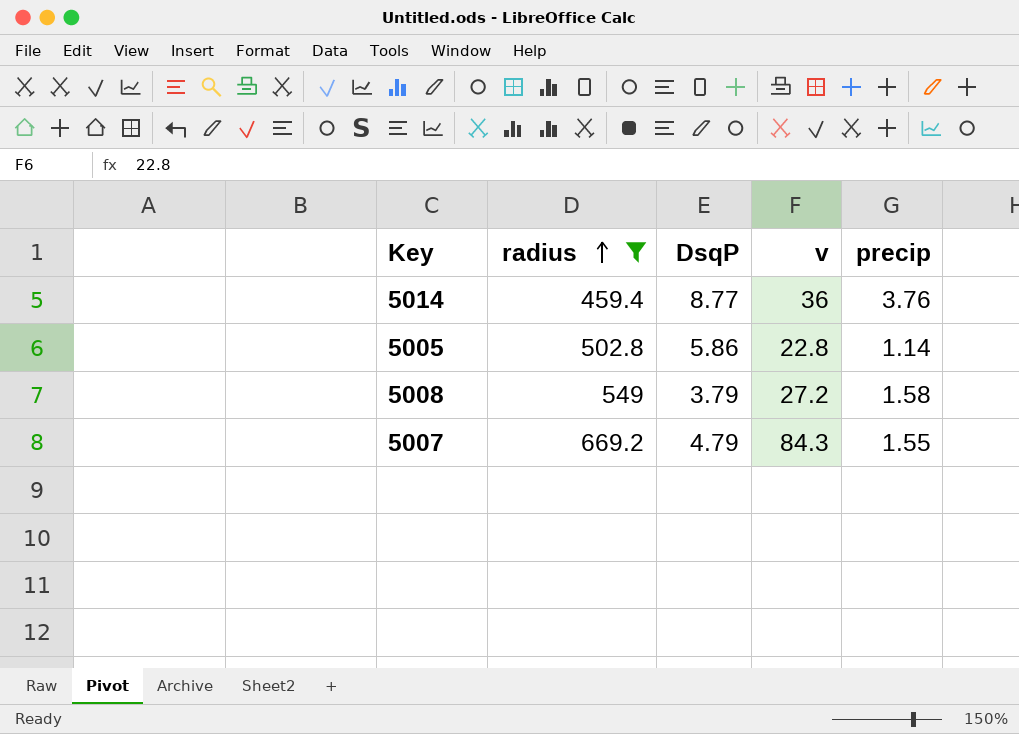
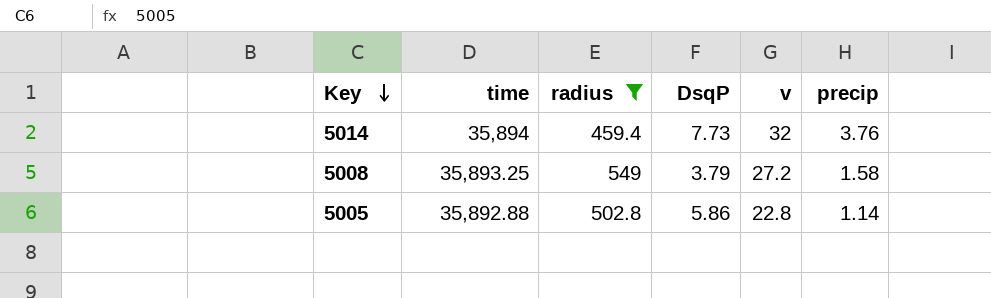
row order: radius ascending -> Key descending
column time | position: none -> 2
row 5007: 669.2 | 4.79 | 84.3 | 1.55 -> none
5014 | DsqP: 8.77 -> 7.73
5014 | v: 36 -> 32

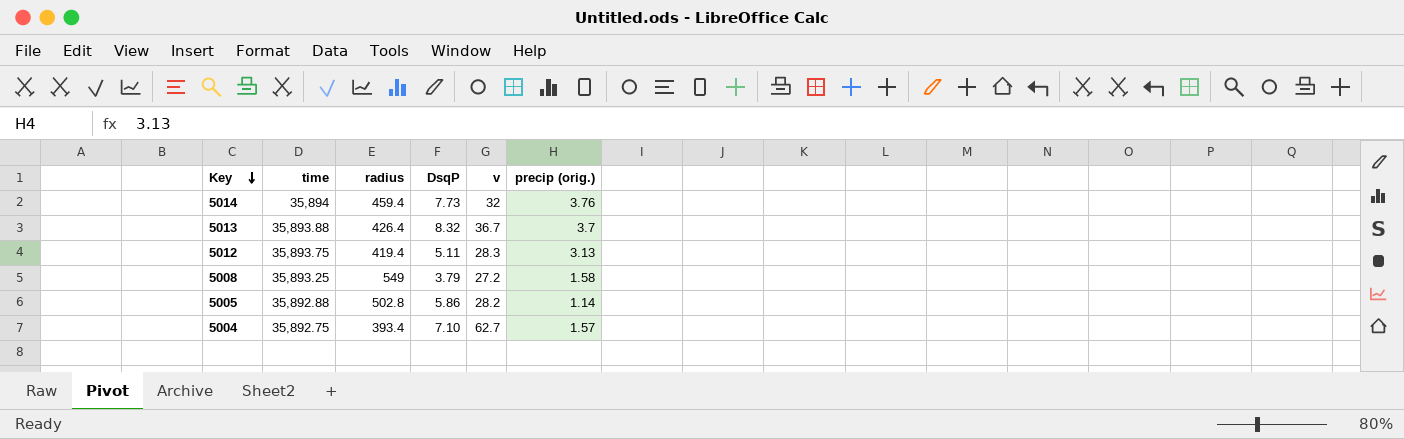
filter: radius >= 459.4 -> none
column name: precip -> precip (orig.)
5005 | v: 22.8 -> 28.2

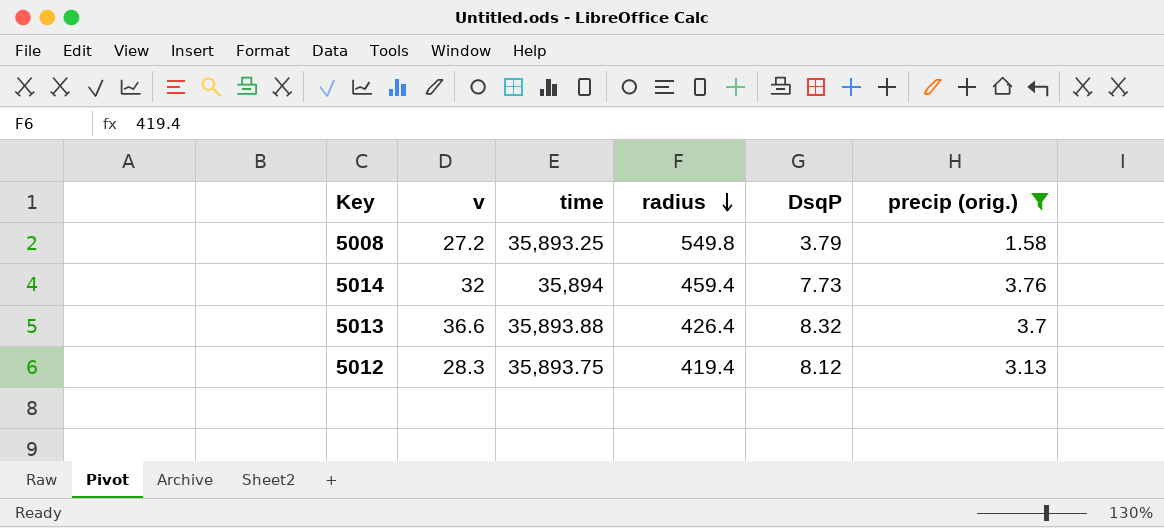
filter: none -> precip (orig.) >= 1.58
row order: Key descending -> radius descending
column v | position: 5 -> 2
5008 | radius: 549 -> 549.8
5013 | v: 36.7 -> 36.6
5012 | DsqP: 5.11 -> 8.12

